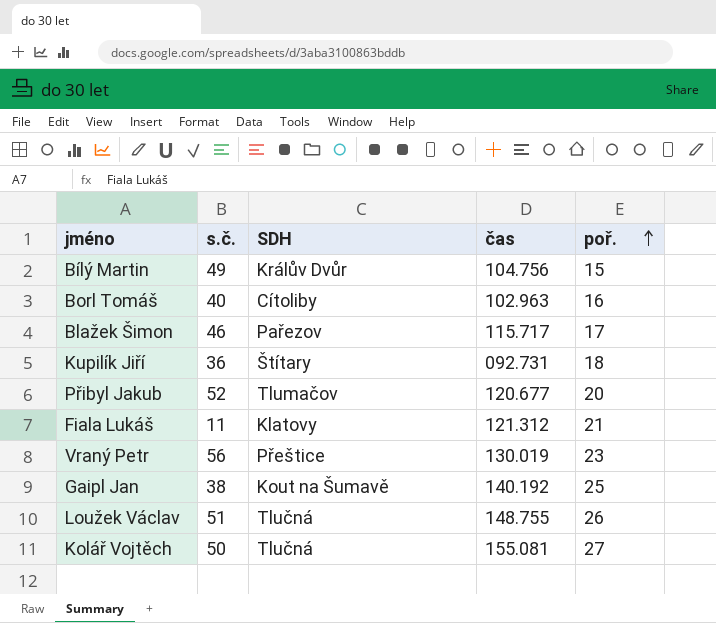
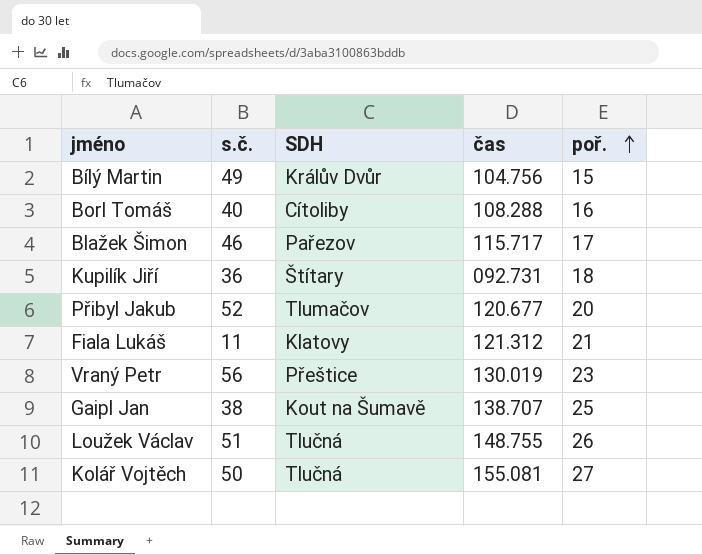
Borl Tomáš | čas: 102.963 -> 108.288
Gaipl Jan | čas: 140.192 -> 138.707

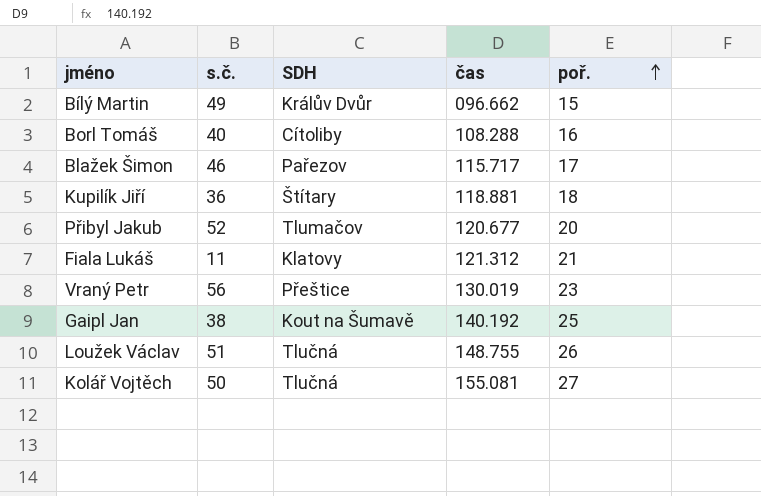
Bílý Martin | čas: 104.756 -> 096.662
Kupilík Jiří | čas: 092.731 -> 118.881
Gaipl Jan | čas: 138.707 -> 140.192

